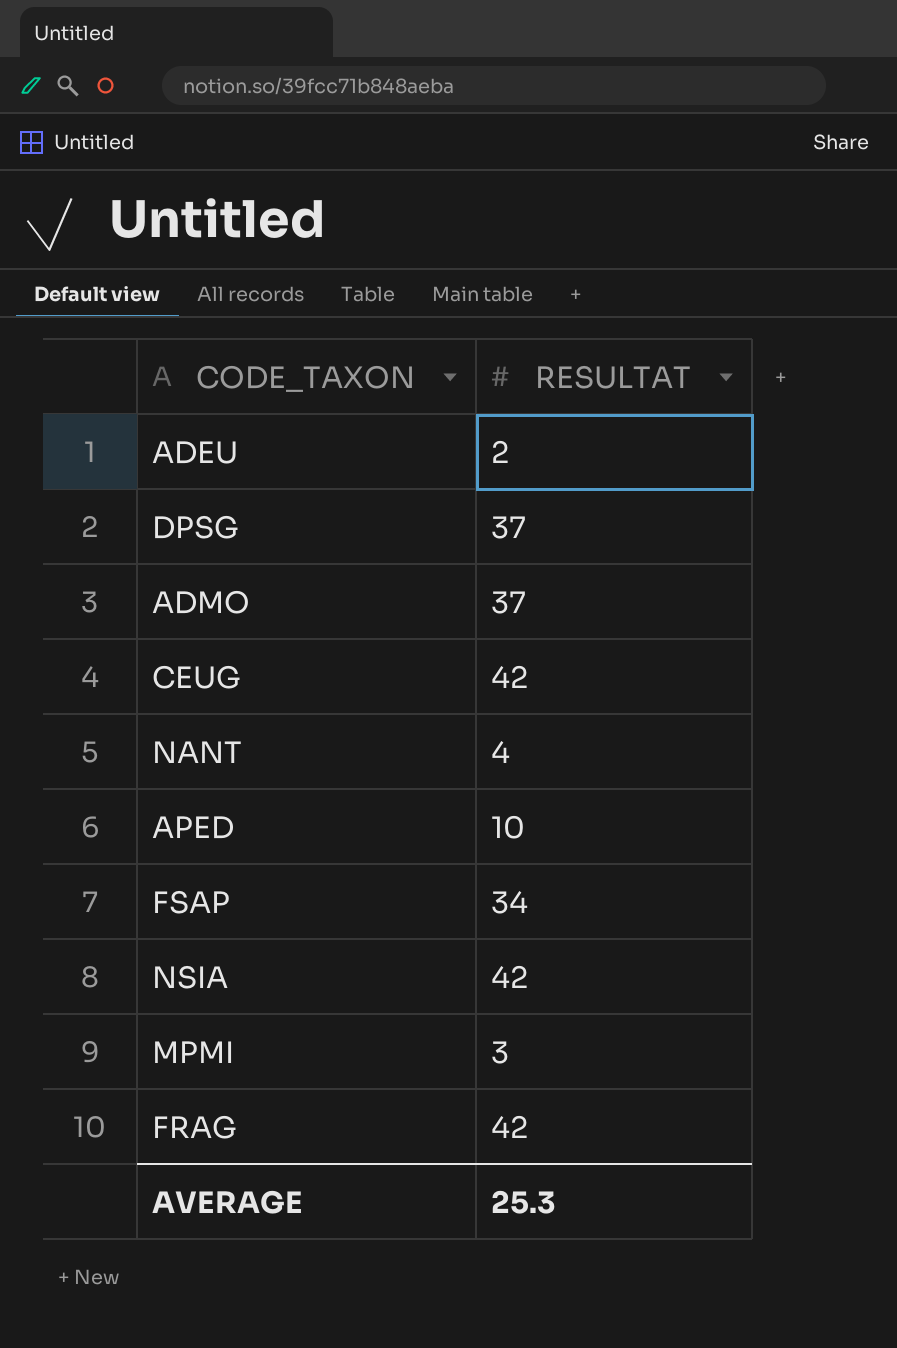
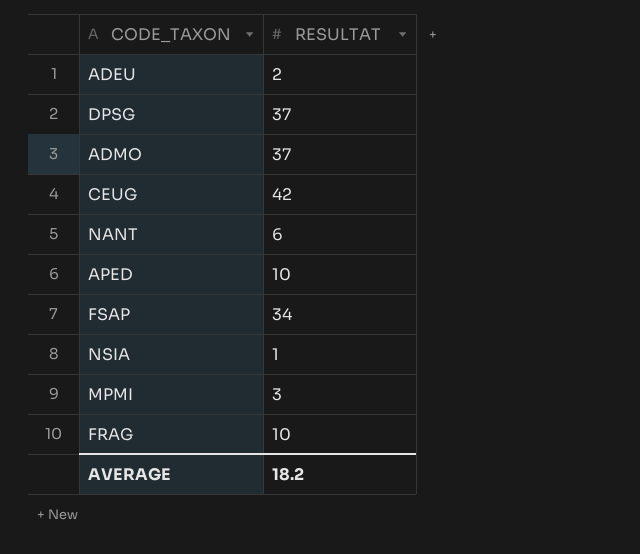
NANT | RESULTAT: 4 -> 6
NSIA | RESULTAT: 42 -> 1
FRAG | RESULTAT: 42 -> 10
AVERAGE | RESULTAT: 25.3 -> 18.2

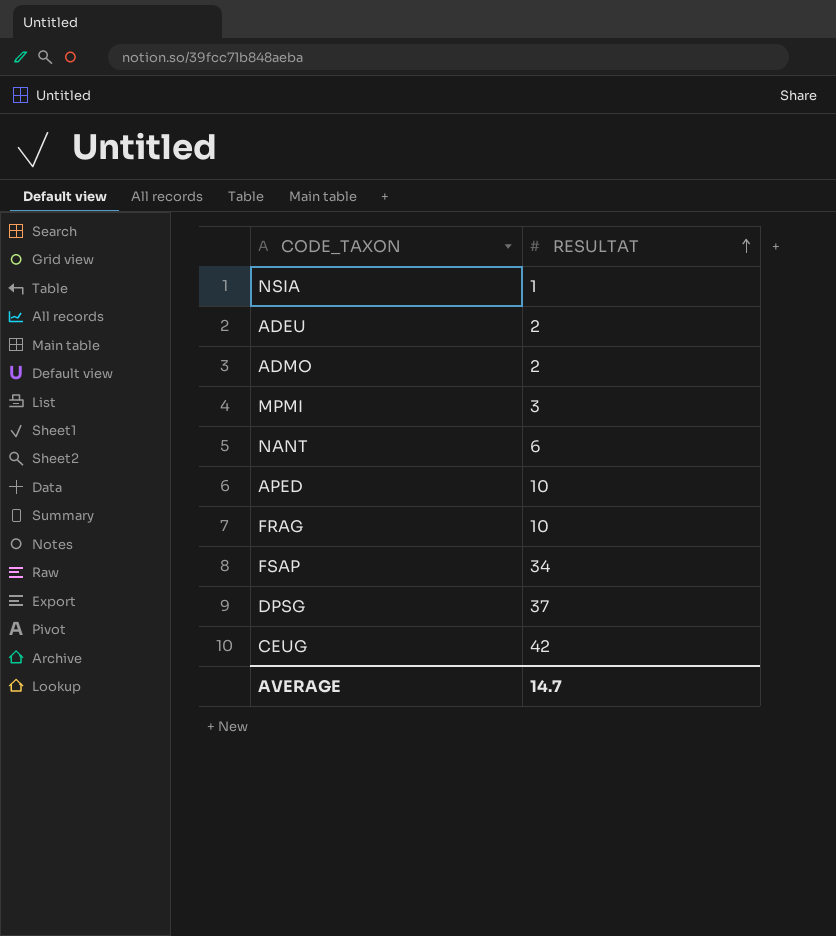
row order: none -> RESULTAT ascending
ADMO | RESULTAT: 37 -> 2
AVERAGE | RESULTAT: 18.2 -> 14.7

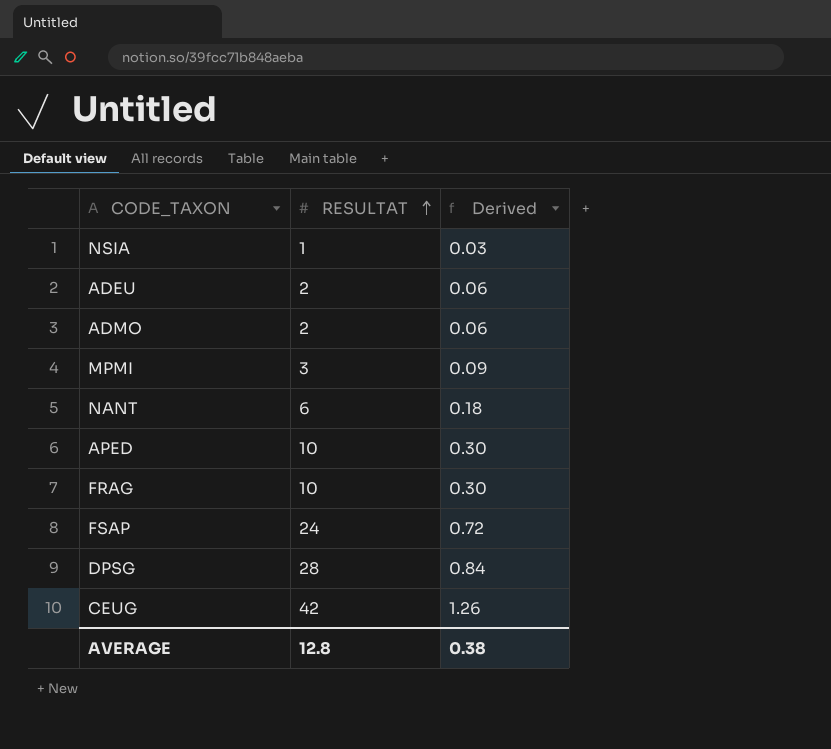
column Derived | formula: none -> [RESULTAT] * 0.03
FSAP | RESULTAT: 34 -> 24
DPSG | RESULTAT: 37 -> 28
AVERAGE | RESULTAT: 14.7 -> 12.8

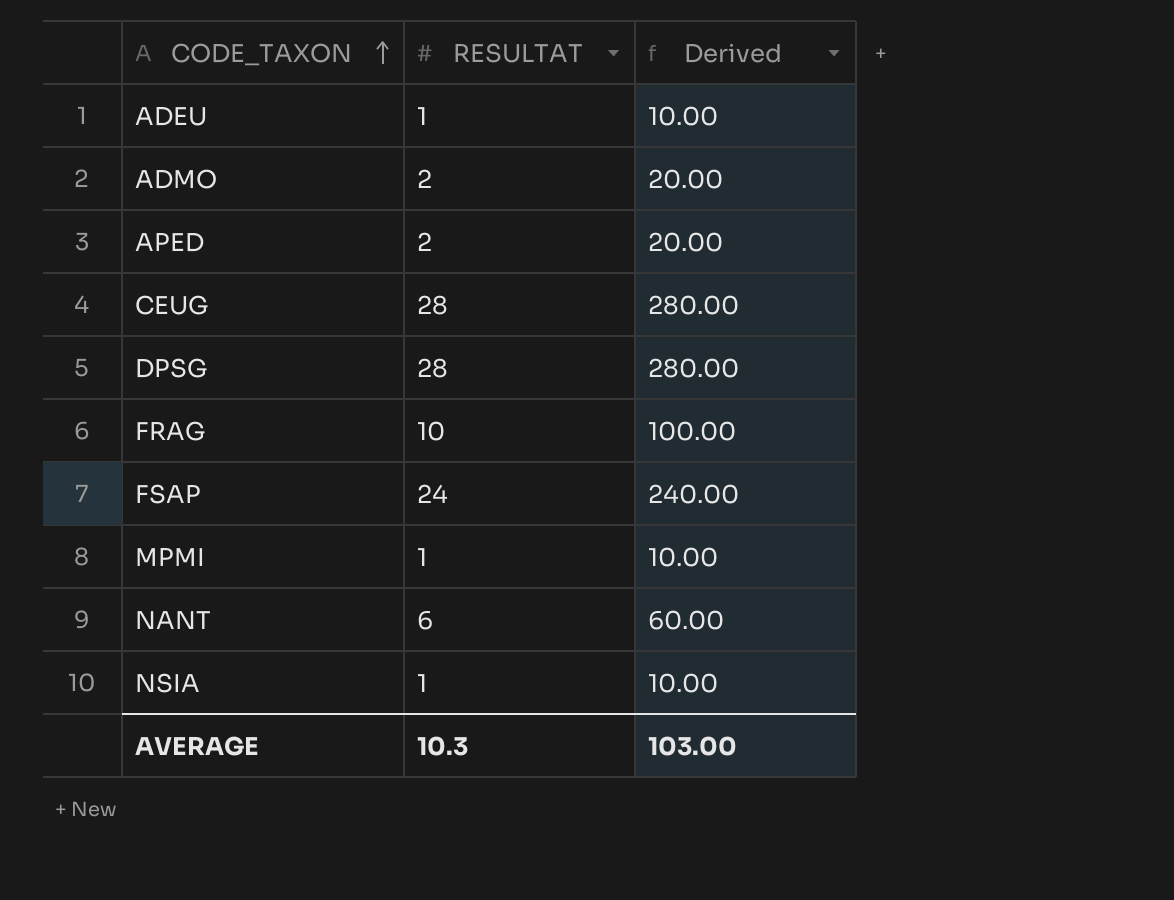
row order: RESULTAT ascending -> CODE_TAXON ascending
column Derived | formula: [RESULTAT] * 0.03 -> [RESULTAT] * 10
ADEU | RESULTAT: 2 -> 1
APED | RESULTAT: 10 -> 2
CEUG | RESULTAT: 42 -> 28
MPMI | RESULTAT: 3 -> 1
AVERAGE | RESULTAT: 12.8 -> 10.3
AVERAGE | Derived: 0.38 -> 103.00

